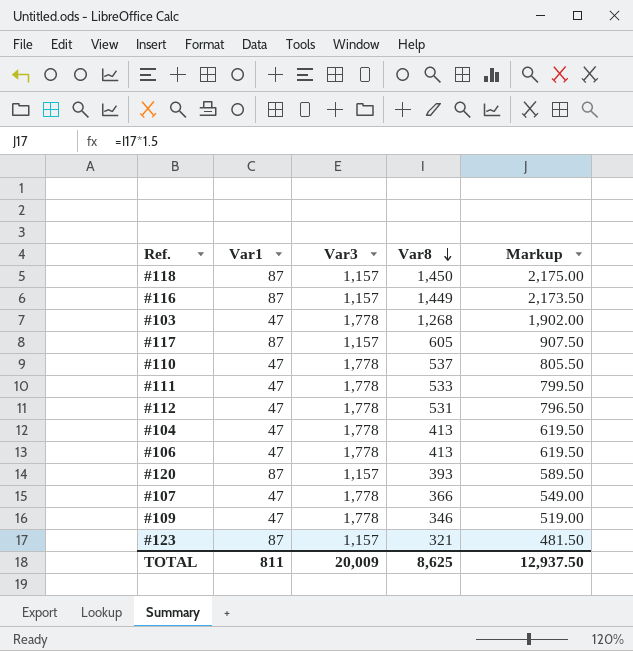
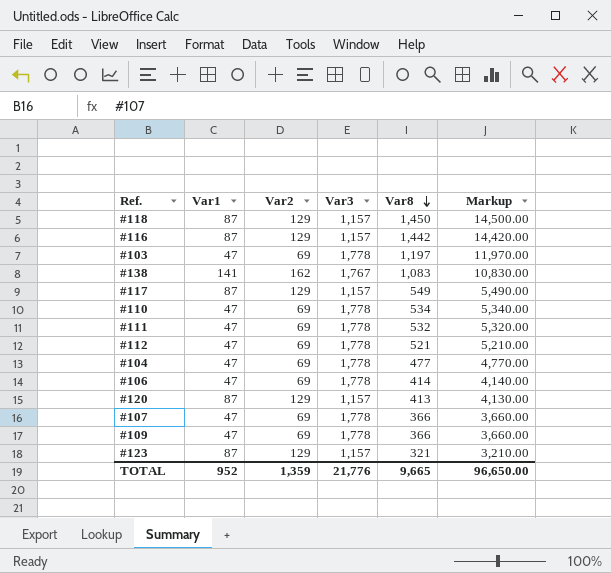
column Var2 | position: none -> 3
column Markup | formula: [Var8] * 1.5 -> [Var8] * 10
#116 | Var8: 1,449 -> 1,442
#103 | Var8: 1,268 -> 1,197
row #138: none -> 141 | 162 | 1,767 | 1,083 | 10,830.00
#117 | Var8: 605 -> 549
#110 | Var8: 537 -> 534
#111 | Var8: 533 -> 532
#112 | Var8: 531 -> 521
#104 | Var8: 413 -> 477
#106 | Var8: 413 -> 414
#120 | Var8: 393 -> 413
#109 | Var8: 346 -> 366
TOTAL | Var1: 811 -> 952
TOTAL | Var3: 20,009 -> 21,776
TOTAL | Var8: 8,625 -> 9,665
TOTAL | Markup: 12,937.50 -> 96,650.00

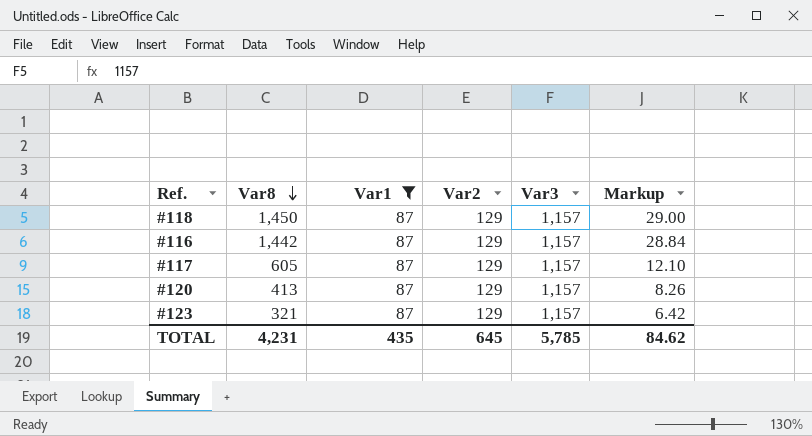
filter: none -> Var1 = 87
column Var8 | position: 5 -> 2
column Markup | formula: [Var8] * 10 -> [Var8] * 0.02
#117 | Var8: 549 -> 605
TOTAL | Var8: 9,665 -> 4,231
TOTAL | Var1: 952 -> 435
TOTAL | Var2: 1,359 -> 645
TOTAL | Var3: 21,776 -> 5,785
TOTAL | Markup: 96,650.00 -> 84.62

